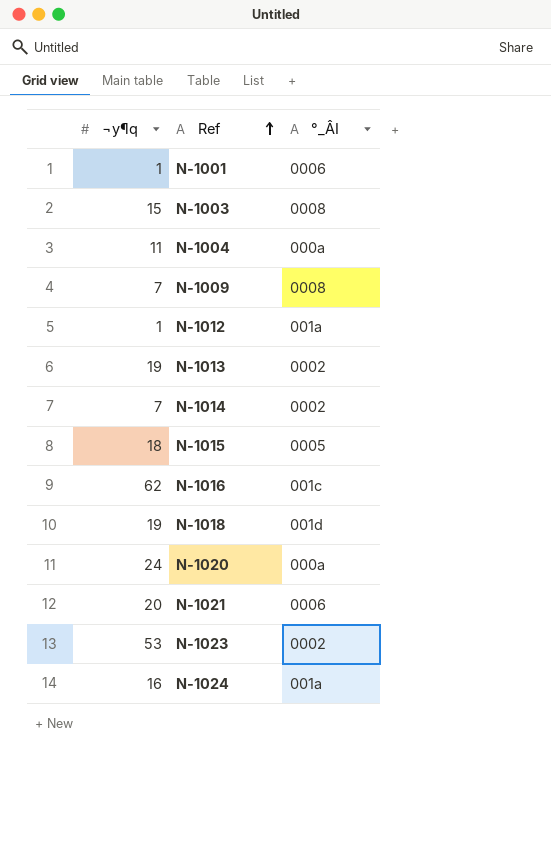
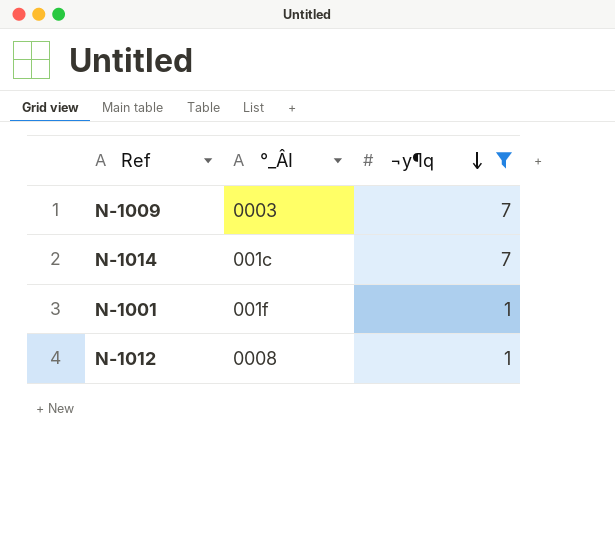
filter: none -> ¬y¶q <= 7
row order: Ref ascending -> ¬y¶q descending
column ¬y¶q | position: 1 -> 3
N-1009 | °_ÂI: 0008 -> 0003
N-1014 | °_ÂI: 0002 -> 001c
N-1001 | °_ÂI: 0006 -> 001f
N-1012 | °_ÂI: 001a -> 0008

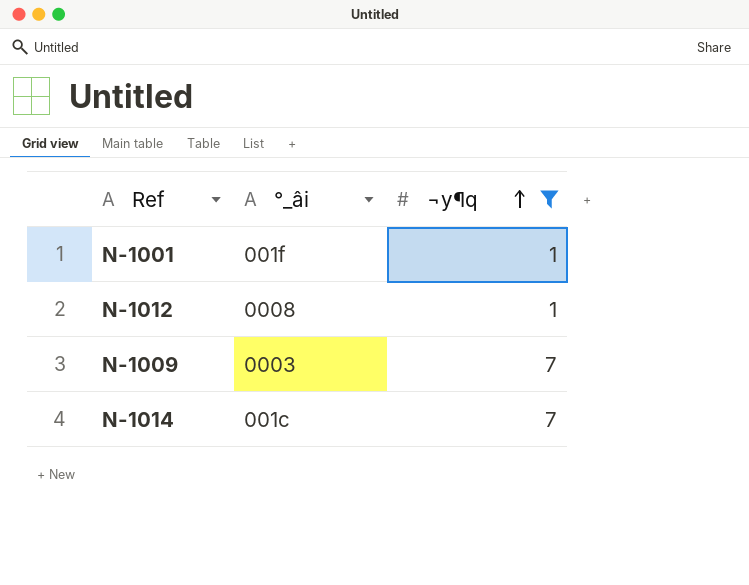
row order: ¬y¶q descending -> ¬y¶q ascending
column name: °_ÂI -> °_âi

